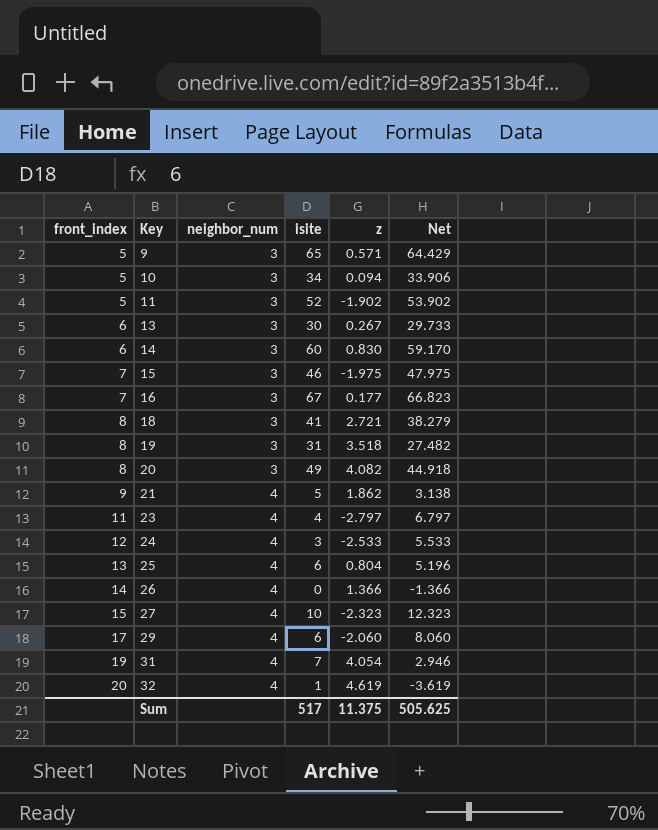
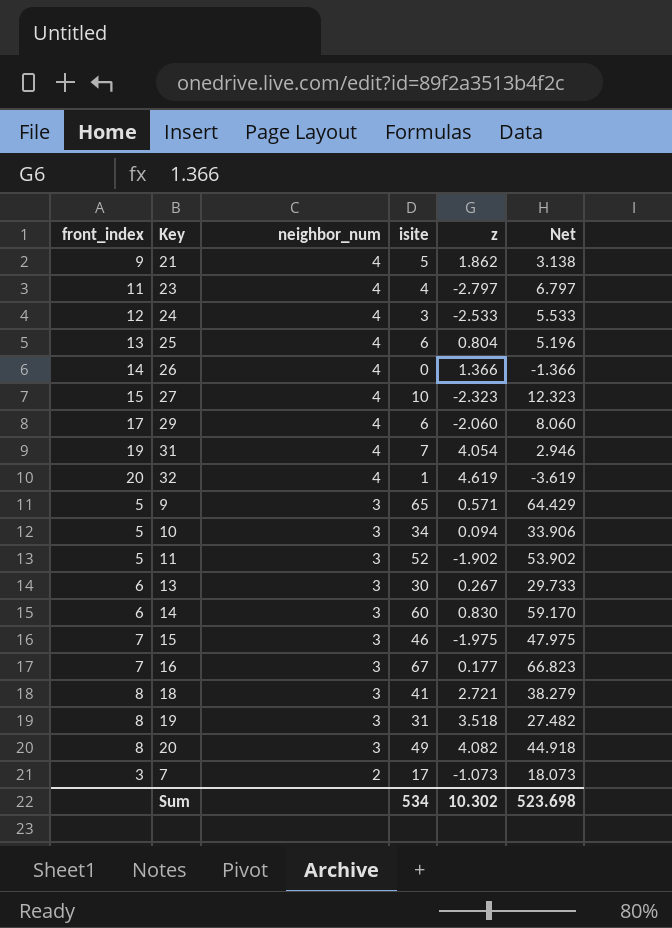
row order: front_index ascending -> neighbor_num descending
row 7: none -> 3 | 2 | 17 | -1.073 | 18.073
Sum | isite: 517 -> 534
Sum | z: 11.375 -> 10.302
Sum | Net: 505.625 -> 523.698

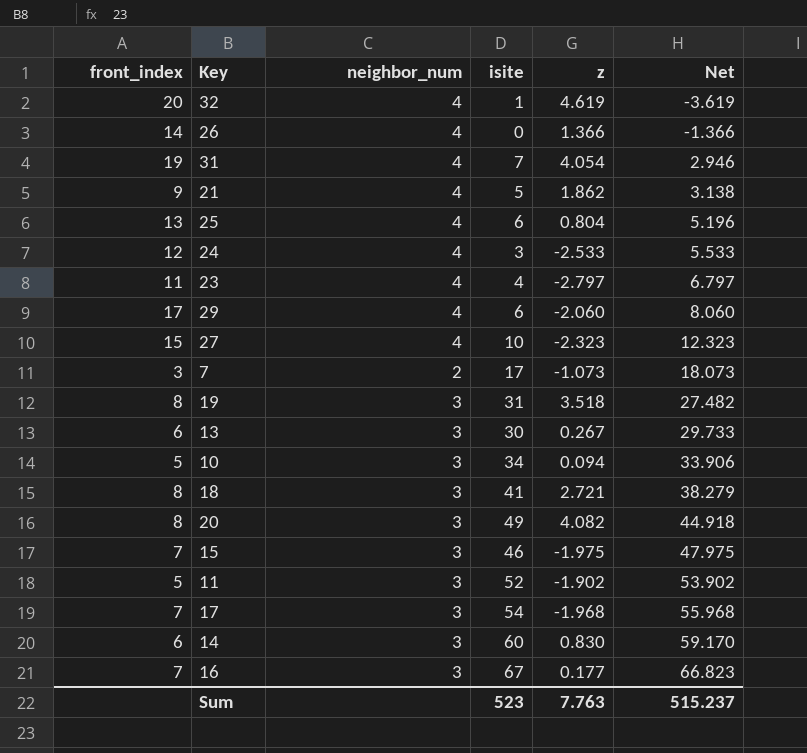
row order: neighbor_num descending -> Net ascending
row 9: 5 | 3 | 65 | 0.571 | 64.429 -> none
row 17: none -> 7 | 3 | 54 | -1.968 | 55.968
Sum | isite: 534 -> 523
Sum | z: 10.302 -> 7.763
Sum | Net: 523.698 -> 515.237

